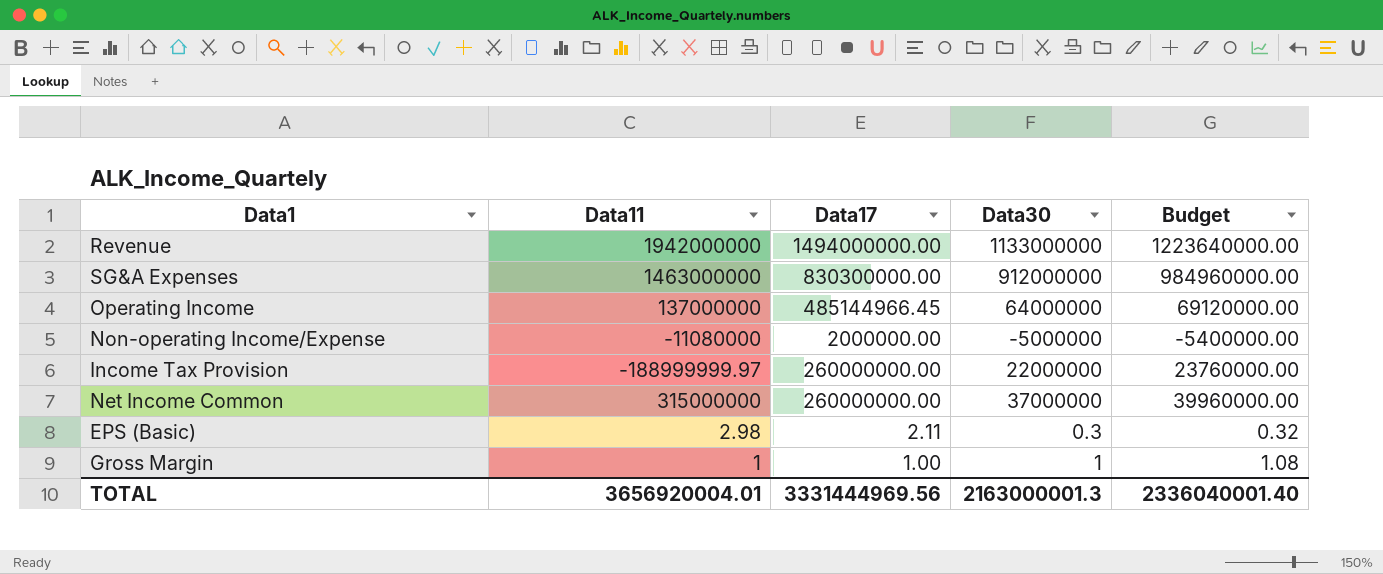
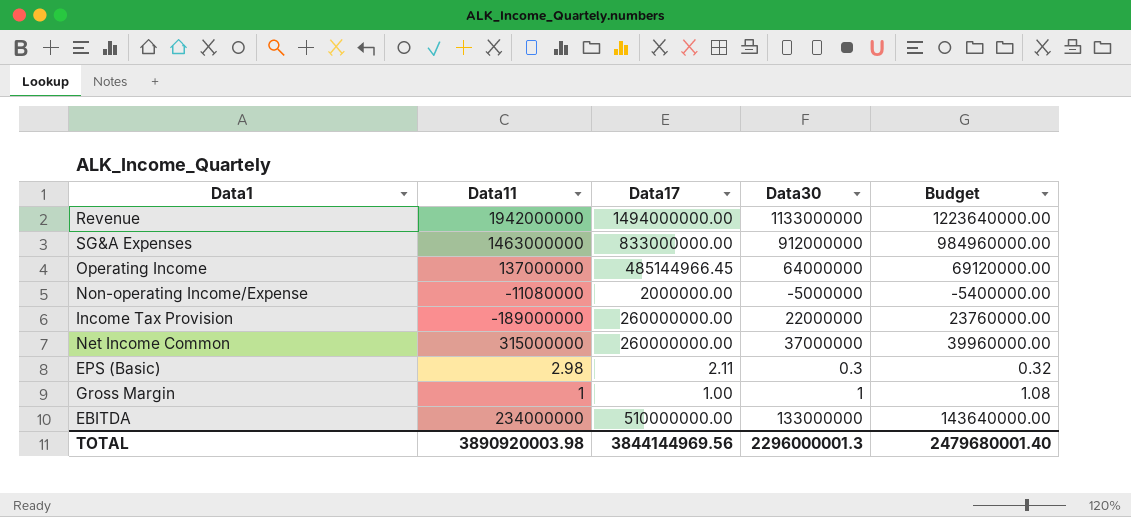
SG&A Expenses | Data17: 830300000.00 -> 833000000.00
Income Tax Provision | Data11: -188999999.97 -> -189000000
row EBITDA: none -> 234000000 | 510000000.00 | 133000000 | 143640000.00
TOTAL | Data11: 3656920004.01 -> 3890920003.98
TOTAL | Data17: 3331444969.56 -> 3844144969.56
TOTAL | Data30: 2163000001.3 -> 2296000001.3
TOTAL | Budget: 2336040001.40 -> 2479680001.40

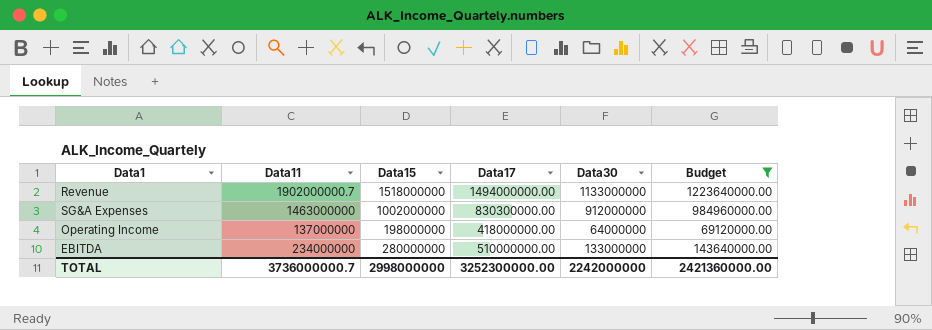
filter: none -> Budget >= 69120000.00
column Data15 | position: none -> 3
Revenue | Data11: 1942000000 -> 1902000000.7
SG&A Expenses | Data17: 833000000.00 -> 830300000.00
Operating Income | Data17: 485144966.45 -> 418000000.00
TOTAL | Data11: 3890920003.98 -> 3736000000.7
TOTAL | Data17: 3844144969.56 -> 3252300000.00
TOTAL | Data30: 2296000001.3 -> 2242000000
TOTAL | Budget: 2479680001.40 -> 2421360000.00

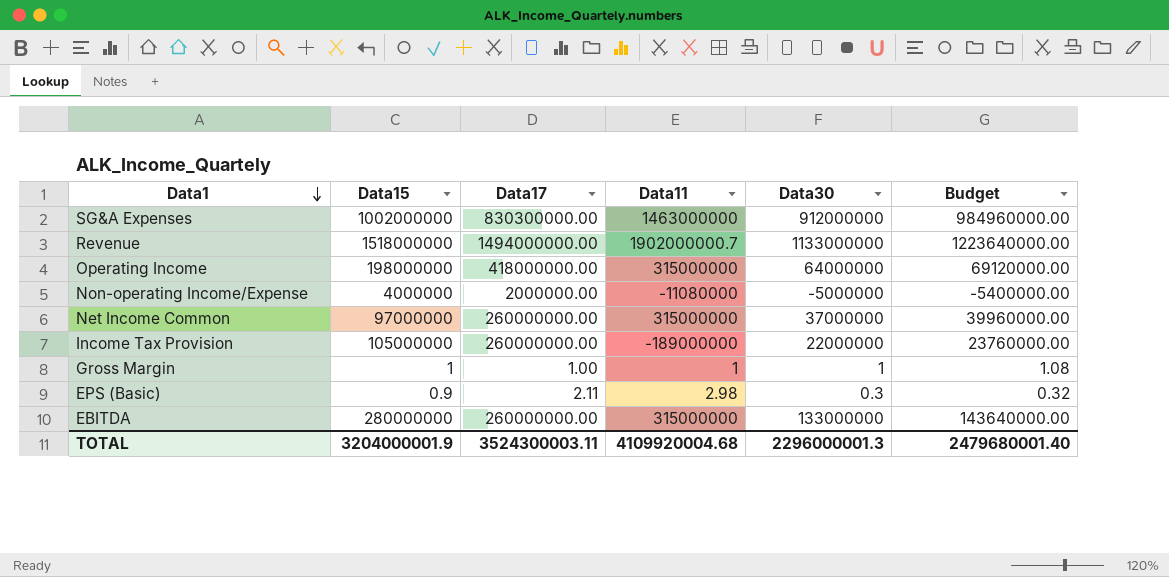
filter: Budget >= 69120000.00 -> none
row order: none -> Data1 descending
column Data11 | position: 2 -> 4
Operating Income | Data11: 137000000 -> 315000000
EBITDA | Data17: 510000000.00 -> 260000000.00
EBITDA | Data11: 234000000 -> 315000000
TOTAL | Data15: 2998000000 -> 3204000001.9
TOTAL | Data17: 3252300000.00 -> 3524300003.11
TOTAL | Data11: 3736000000.7 -> 4109920004.68
TOTAL | Data30: 2242000000 -> 2296000001.3
TOTAL | Budget: 2421360000.00 -> 2479680001.40

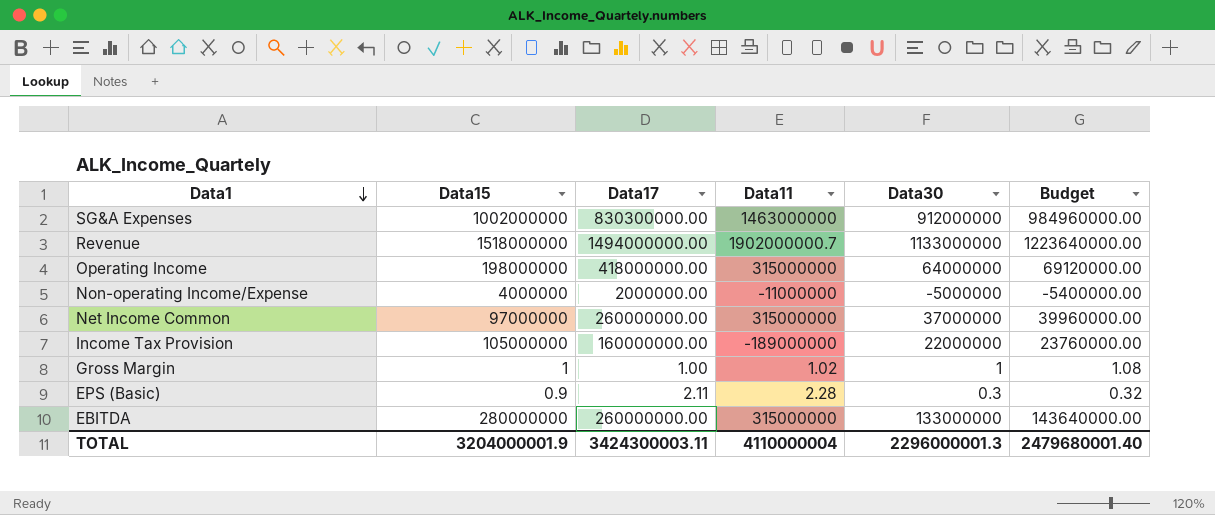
Non-operating Income/Expense | Data11: -11080000 -> -11000000
Income Tax Provision | Data17: 260000000.00 -> 160000000.00
Gross Margin | Data11: 1 -> 1.02
EPS (Basic) | Data11: 2.98 -> 2.28
TOTAL | Data17: 3524300003.11 -> 3424300003.11
TOTAL | Data11: 4109920004.68 -> 4110000004

